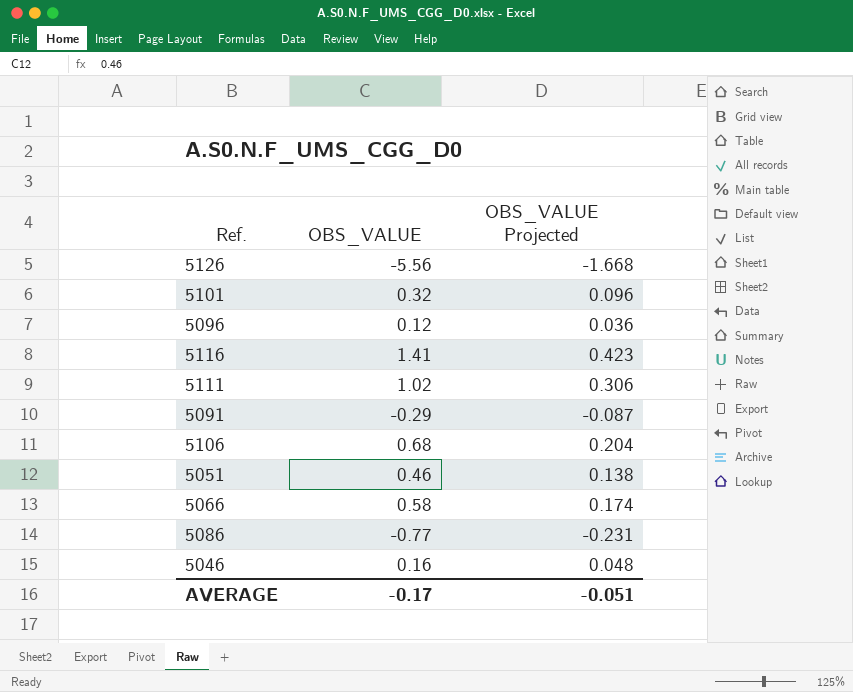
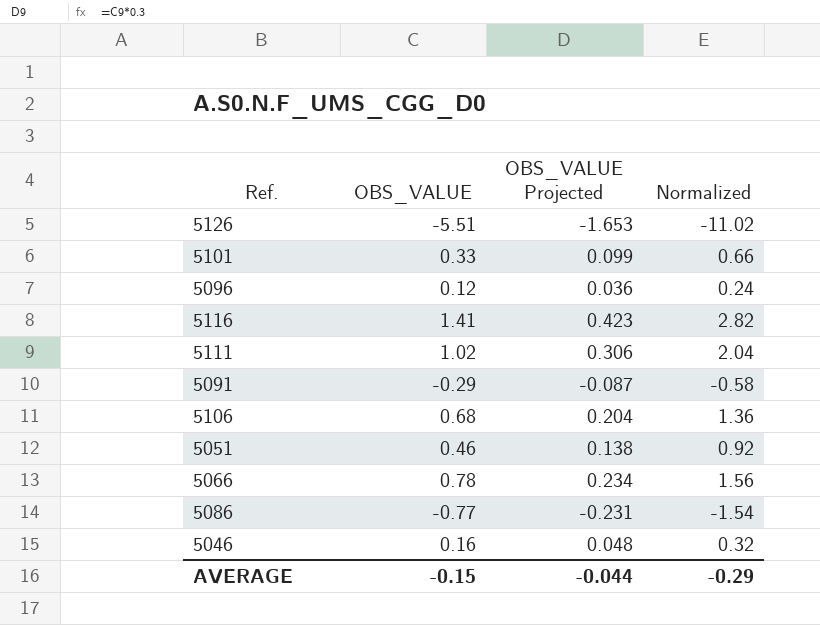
column Normalized | formula: none -> [OBS_VALUE] * 2
5126 | OBS_VALUE: -5.56 -> -5.51
5126 | OBS_VALUE Projected: -1.668 -> -1.653
5101 | OBS_VALUE: 0.32 -> 0.33
5101 | OBS_VALUE Projected: 0.096 -> 0.099
5066 | OBS_VALUE: 0.58 -> 0.78
5066 | OBS_VALUE Projected: 0.174 -> 0.234
AVERAGE | OBS_VALUE: -0.17 -> -0.15
AVERAGE | OBS_VALUE Projected: -0.051 -> -0.044

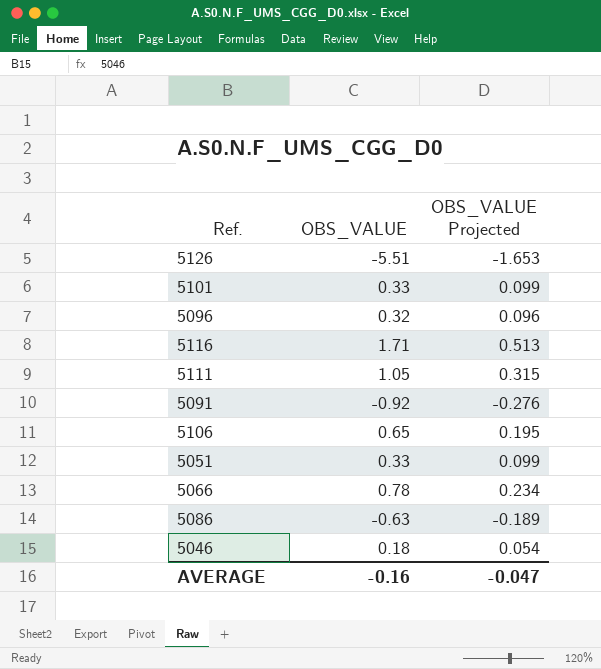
column Normalized | formula: [OBS_VALUE] * 2 -> none
5096 | OBS_VALUE: 0.12 -> 0.32
5096 | OBS_VALUE Projected: 0.036 -> 0.096
5116 | OBS_VALUE: 1.41 -> 1.71
5116 | OBS_VALUE Projected: 0.423 -> 0.513
5111 | OBS_VALUE: 1.02 -> 1.05
5111 | OBS_VALUE Projected: 0.306 -> 0.315
5091 | OBS_VALUE: -0.29 -> -0.92
5091 | OBS_VALUE Projected: -0.087 -> -0.276
5106 | OBS_VALUE: 0.68 -> 0.65
5106 | OBS_VALUE Projected: 0.204 -> 0.195
5051 | OBS_VALUE: 0.46 -> 0.33
5051 | OBS_VALUE Projected: 0.138 -> 0.099
5086 | OBS_VALUE: -0.77 -> -0.63
5086 | OBS_VALUE Projected: -0.231 -> -0.189
5046 | OBS_VALUE: 0.16 -> 0.18
5046 | OBS_VALUE Projected: 0.048 -> 0.054
AVERAGE | OBS_VALUE: -0.15 -> -0.16
AVERAGE | OBS_VALUE Projected: -0.044 -> -0.047

